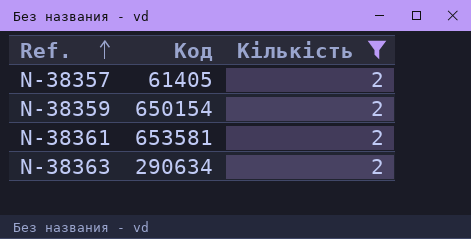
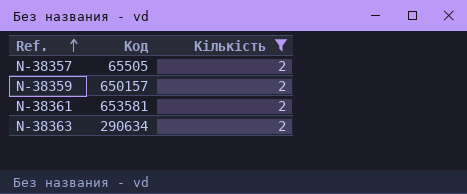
N-38357 | Код: 61405 -> 65505
N-38359 | Код: 650154 -> 650157

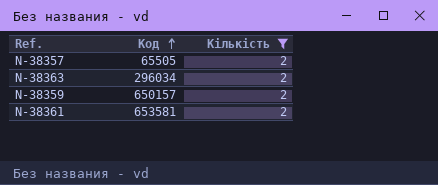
row order: Ref. ascending -> Код ascending
N-38363 | Код: 290634 -> 296034

